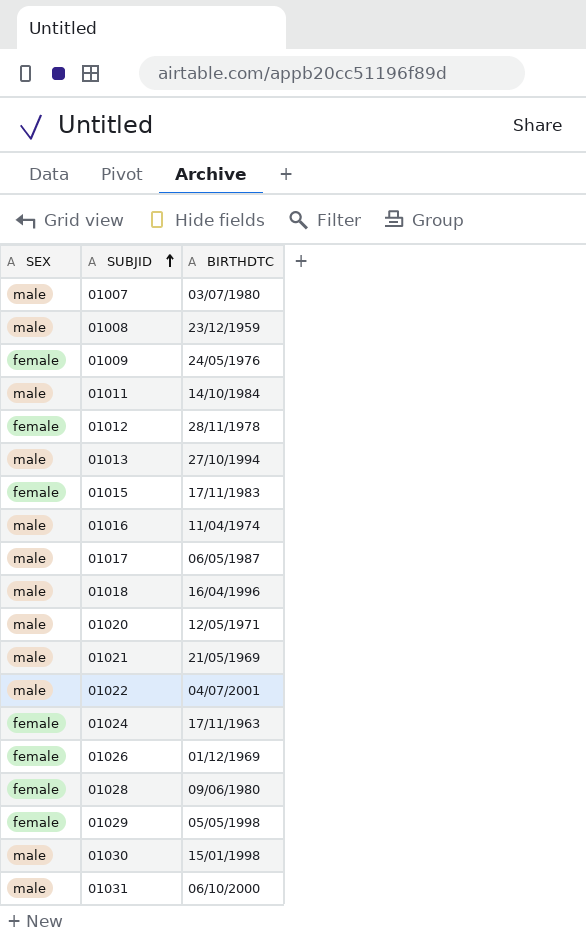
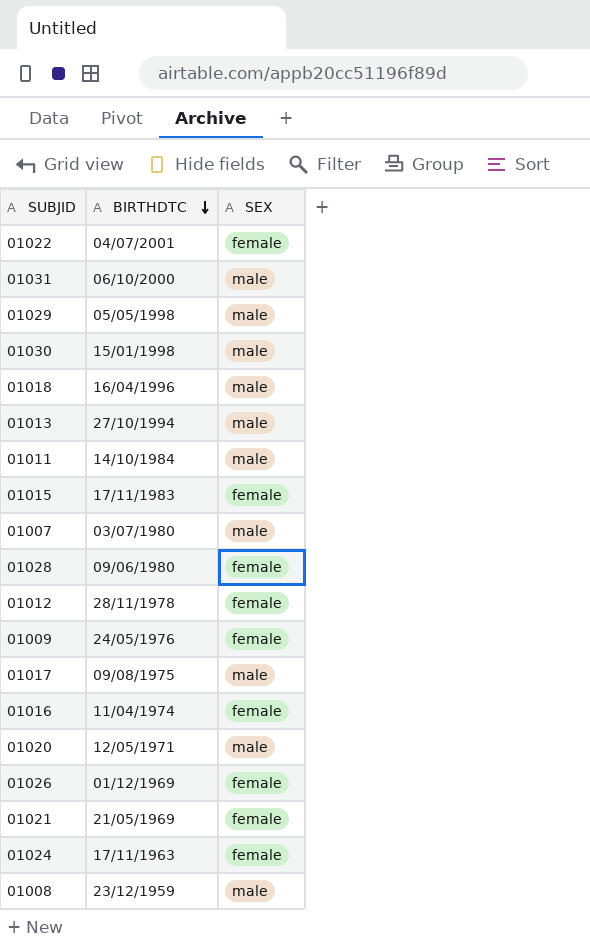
row order: SUBJID ascending -> BIRTHDTC descending
column SEX | position: 1 -> 3
01022 | SEX: male -> female
01029 | SEX: female -> male
01017 | BIRTHDTC: 06/05/1987 -> 09/08/1975
01016 | SEX: male -> female
01021 | SEX: male -> female

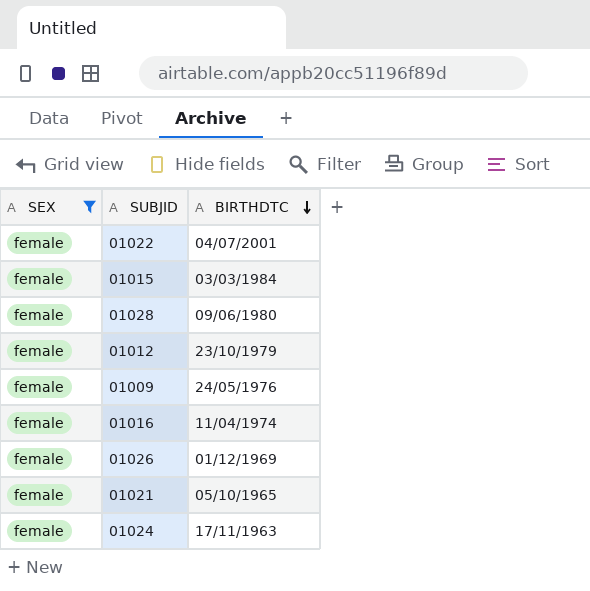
filter: none -> SEX = female
column SEX | position: 3 -> 1
01015 | BIRTHDTC: 17/11/1983 -> 03/03/1984
01012 | BIRTHDTC: 28/11/1978 -> 23/10/1979
01021 | BIRTHDTC: 21/05/1969 -> 05/10/1965

